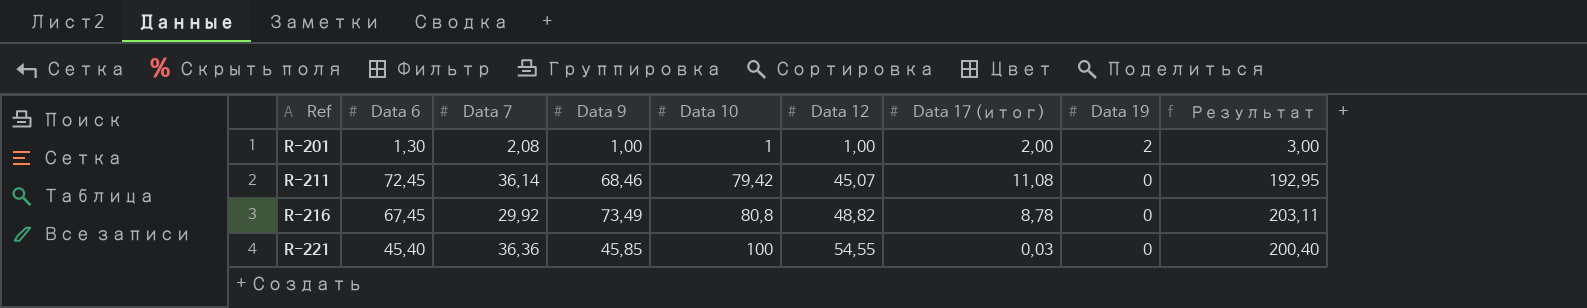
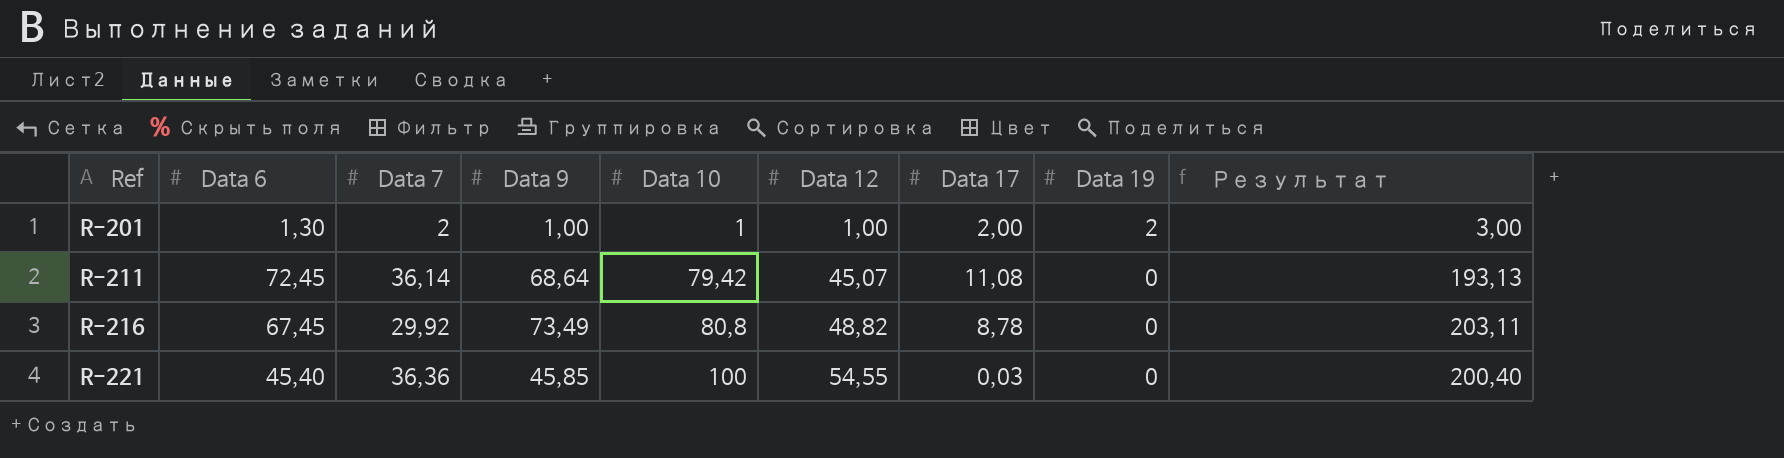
column name: Data 17 (итог) -> Data 17
R-201 | Data 7: 2,08 -> 2
R-211 | Data 9: 68,46 -> 68,64
R-211 | Результат: 192,95 -> 193,13

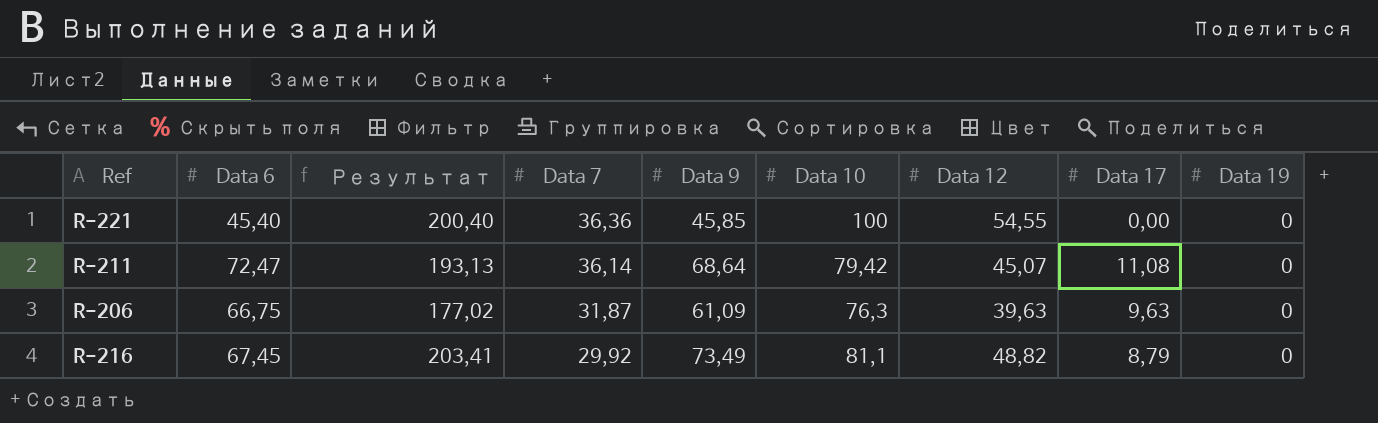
row order: Ref ascending -> Data 7 descending
column Результат | position: 9 -> 3
row R-201: 1,30 | 2 | 1,00 | 1 | 1,00 | 2,00 | 2 | 3,00 -> none
R-221 | Data 17: 0,03 -> 0,00
R-211 | Data 6: 72,45 -> 72,47
row R-206: none -> 66,75 | 177,02 | 31,87 | 61,09 | 76,3 | 39,63 | 9,63 | 0
R-216 | Результат: 203,11 -> 203,41
R-216 | Data 10: 80,8 -> 81,1
R-216 | Data 17: 8,78 -> 8,79

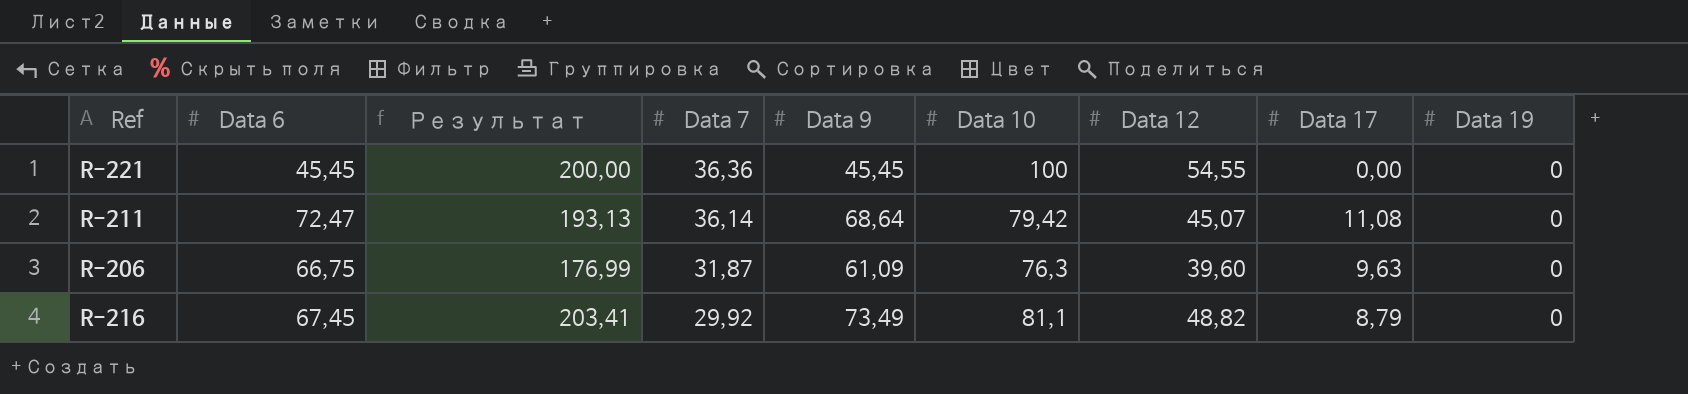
R-221 | Data 6: 45,40 -> 45,45
R-221 | Результат: 200,40 -> 200,00
R-221 | Data 9: 45,85 -> 45,45
R-206 | Результат: 177,02 -> 176,99
R-206 | Data 12: 39,63 -> 39,60

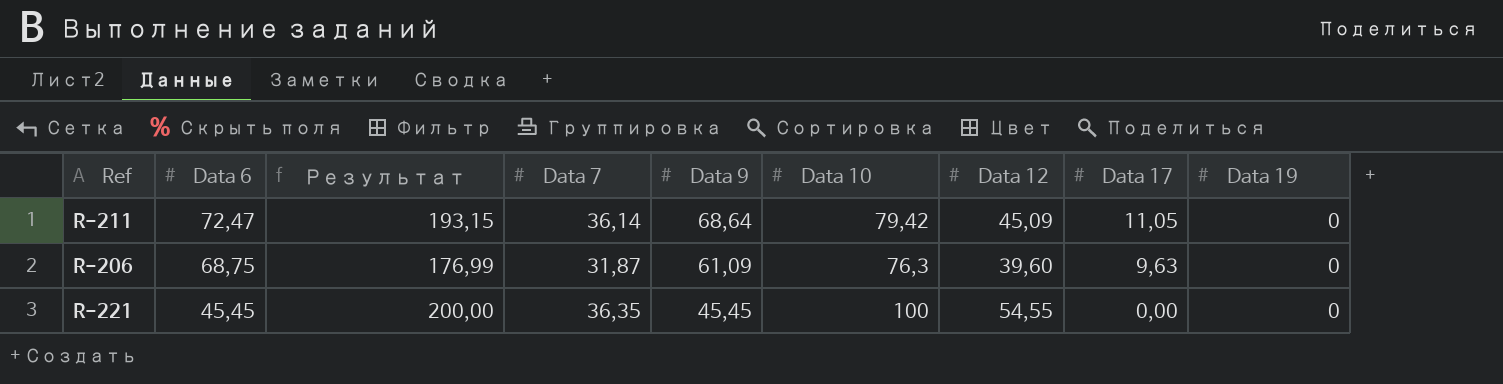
row order: Data 7 descending -> Data 6 descending
row R-216: 67,45 | 203,41 | 29,92 | 73,49 | 81,1 | 48,82 | 8,79 | 0 -> none
R-211 | Результат: 193,13 -> 193,15
R-211 | Data 12: 45,07 -> 45,09
R-211 | Data 17: 11,08 -> 11,05
R-206 | Data 6: 66,75 -> 68,75
R-221 | Data 7: 36,36 -> 36,35

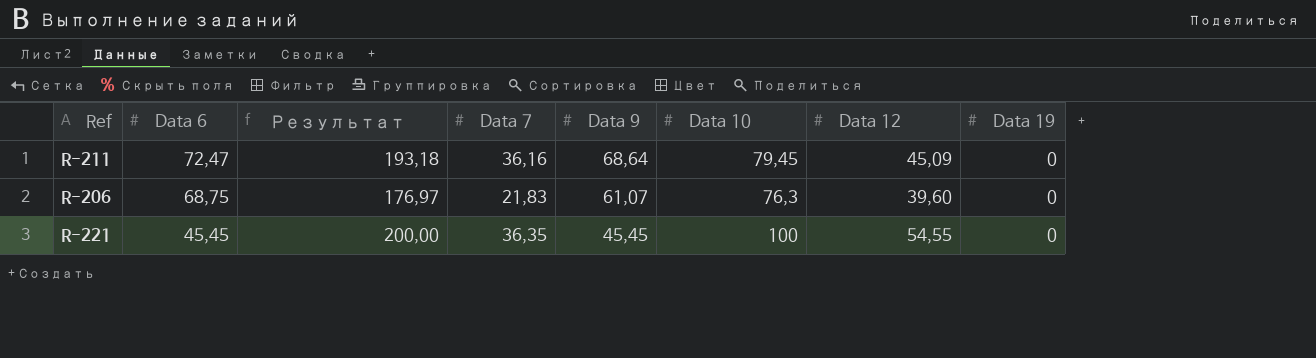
column Data 17 | position: 8 -> none
R-211 | Результат: 193,15 -> 193,18
R-211 | Data 7: 36,14 -> 36,16
R-211 | Data 10: 79,42 -> 79,45
R-206 | Результат: 176,99 -> 176,97
R-206 | Data 7: 31,87 -> 21,83
R-206 | Data 9: 61,09 -> 61,07

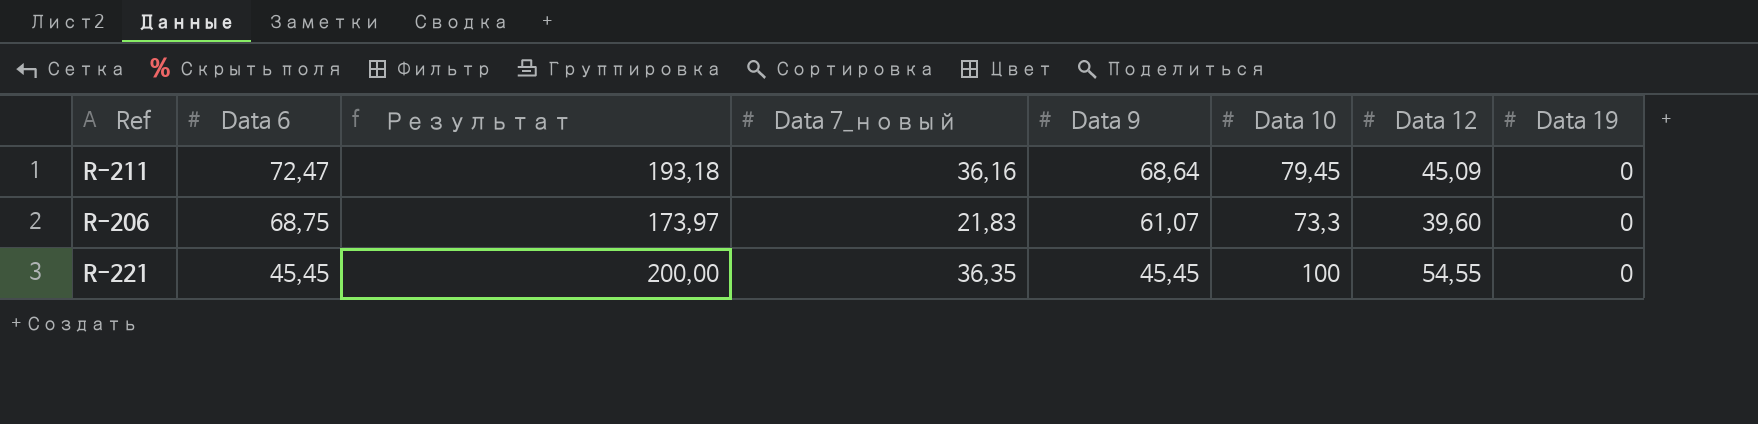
column name: Data 7 -> Data 7_новый
R-206 | Результат: 176,97 -> 173,97
R-206 | Data 10: 76,3 -> 73,3

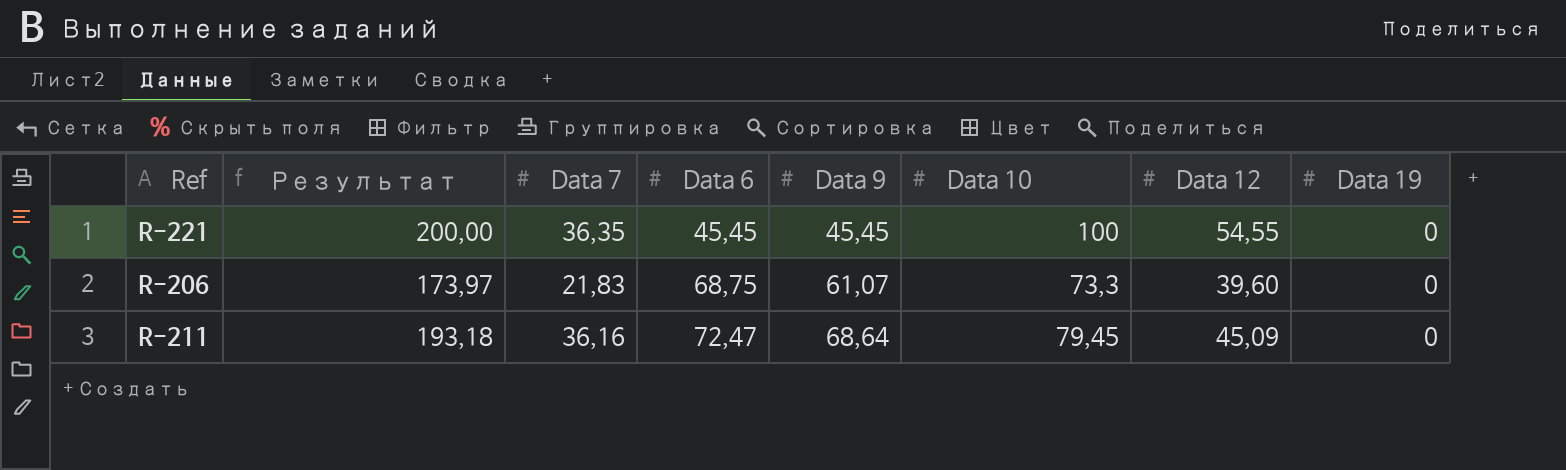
row order: Data 6 descending -> Data 6 ascending
column name: Data 7_новый -> Data 7
column Data 6 | position: 2 -> 4

